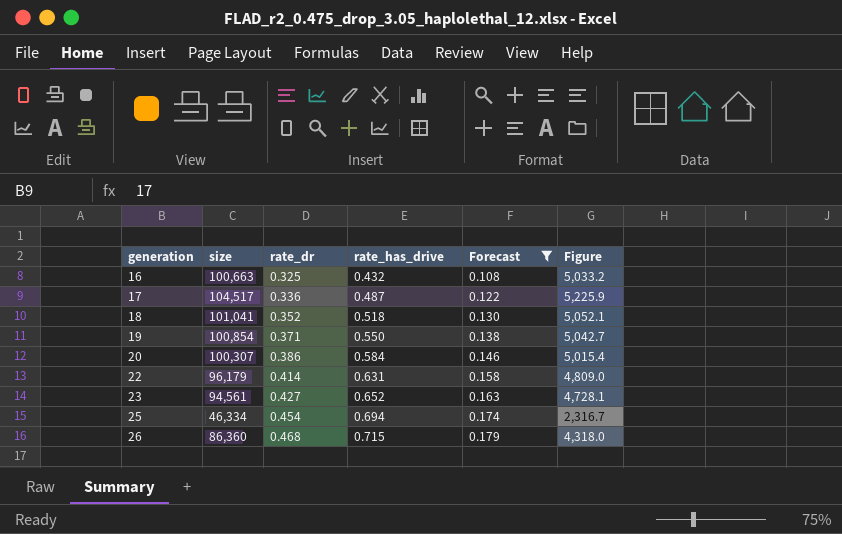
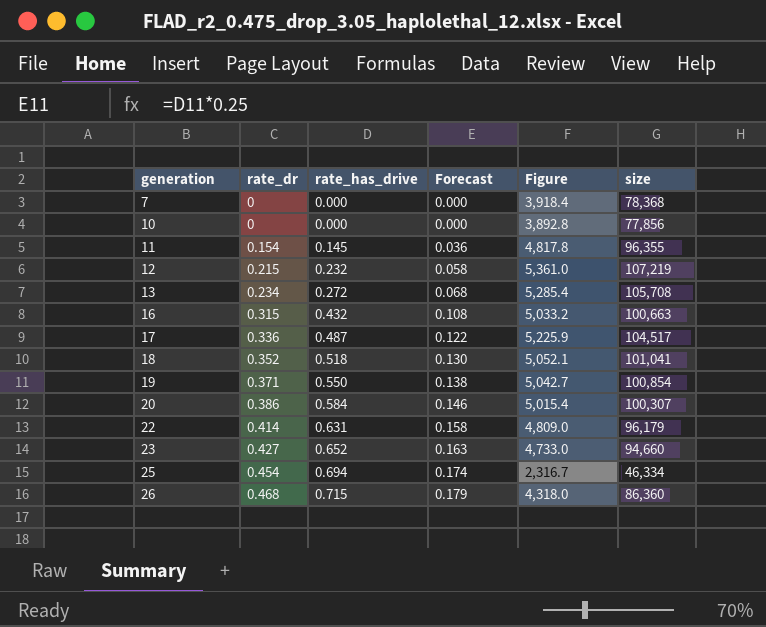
filter: Forecast >= 0.108 -> none
column size | position: 2 -> 6
16 | rate_dr: 0.325 -> 0.315
23 | Figure: 4,728.1 -> 4,733.0
23 | size: 94,561 -> 94,660

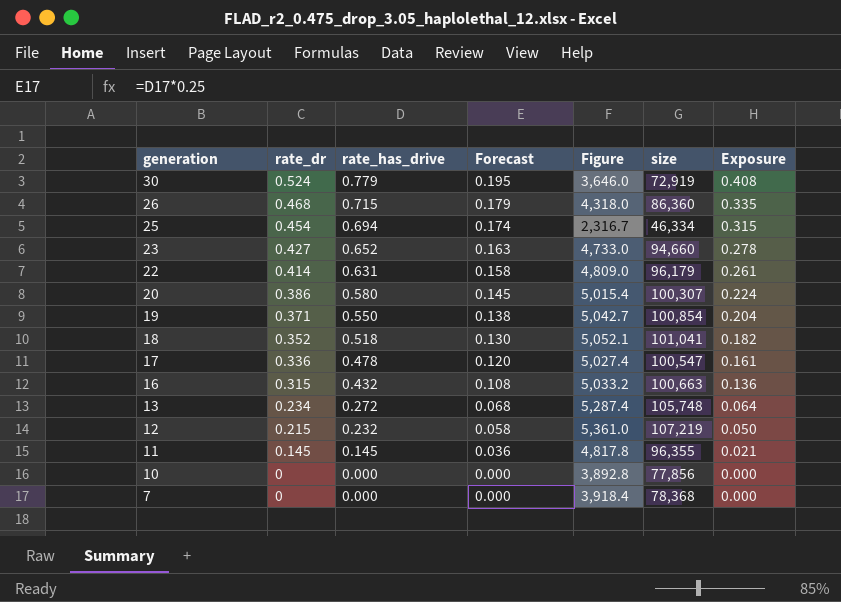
row order: generation ascending -> generation descending
column Exposure | formula: none -> [rate_dr] * [rate_has_drive]
row 30: none -> 0.524 | 0.779 | 0.195 | 3,646.0 | 72,919 | 0.408
20 | rate_has_drive: 0.584 -> 0.580
20 | Forecast: 0.146 -> 0.145
17 | rate_has_drive: 0.487 -> 0.478
17 | Forecast: 0.122 -> 0.120
17 | Figure: 5,225.9 -> 5,027.4
17 | size: 104,517 -> 100,547
13 | Figure: 5,285.4 -> 5,287.4
13 | size: 105,708 -> 105,748
11 | rate_dr: 0.154 -> 0.145

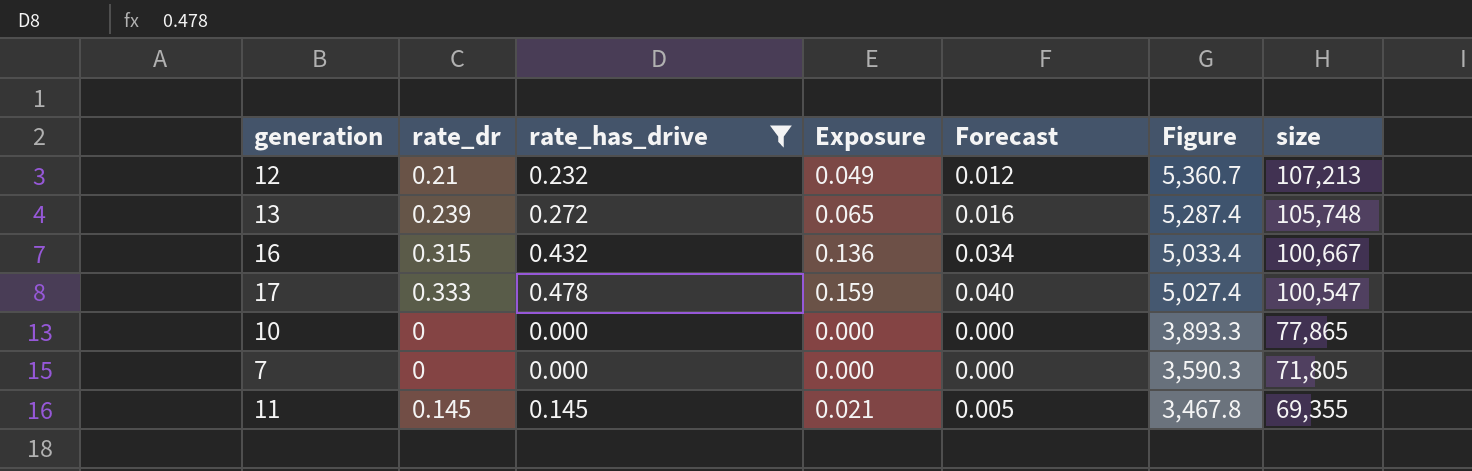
filter: none -> rate_has_drive <= 0.478
row order: generation descending -> Figure descending
column Exposure | position: 7 -> 4
column Forecast | formula: [rate_has_drive] * 0.25 -> [Exposure] * 0.25
12 | rate_dr: 0.215 -> 0.21
12 | Exposure: 0.050 -> 0.049
12 | Figure: 5,361.0 -> 5,360.7
12 | size: 107,219 -> 107,213
13 | rate_dr: 0.234 -> 0.239
13 | Exposure: 0.064 -> 0.065
16 | Figure: 5,033.2 -> 5,033.4
16 | size: 100,663 -> 100,667
17 | rate_dr: 0.336 -> 0.333
17 | Exposure: 0.161 -> 0.159
10 | Figure: 3,892.8 -> 3,893.3
10 | size: 77,856 -> 77,865
7 | Figure: 3,918.4 -> 3,590.3
7 | size: 78,368 -> 71,805
11 | Figure: 4,817.8 -> 3,467.8
11 | size: 96,355 -> 69,355

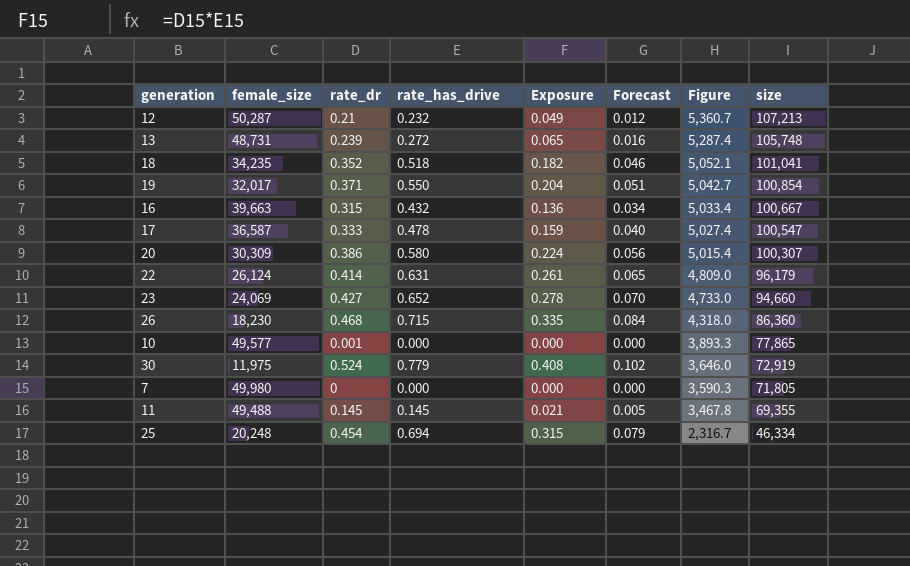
filter: rate_has_drive <= 0.478 -> none
column female_size | position: none -> 2
10 | rate_dr: 0 -> 0.001

